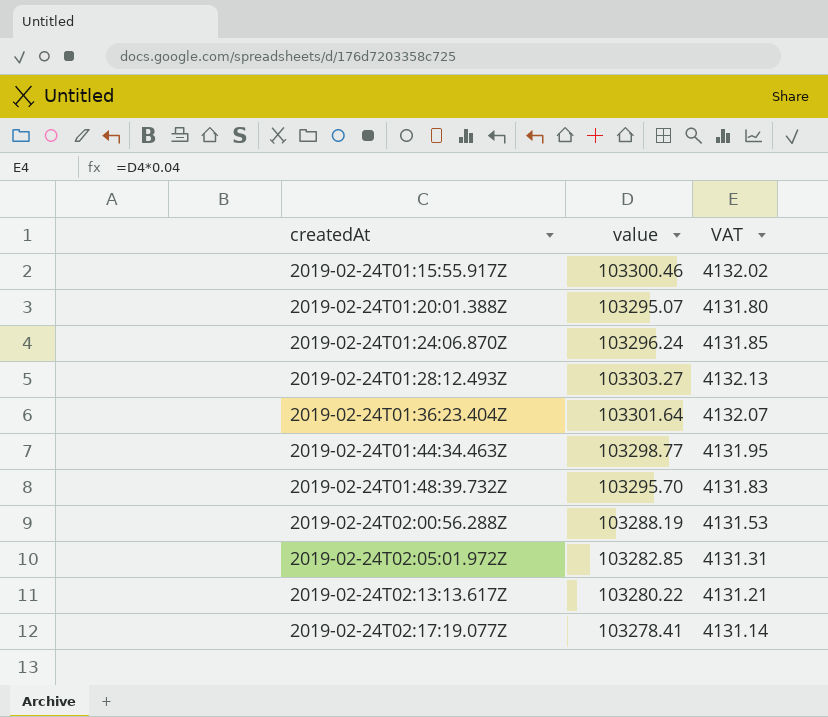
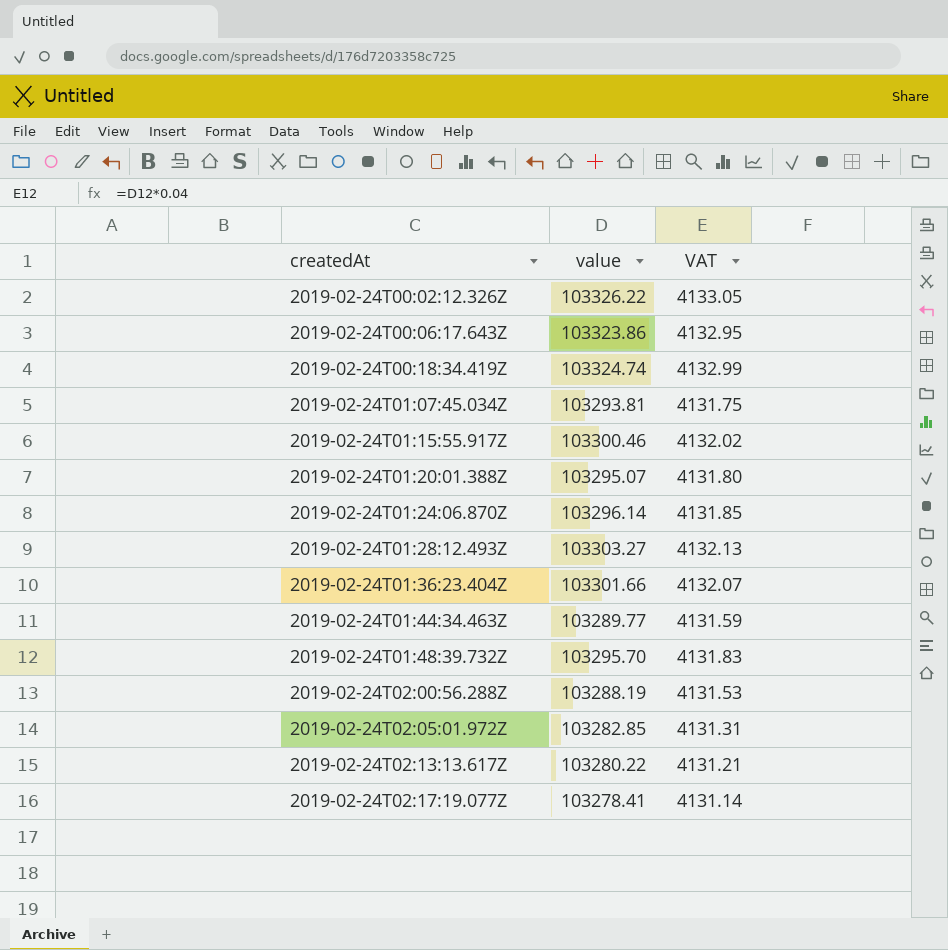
row 2019-02-24T00:02:12.326Z: none -> 103326.22 | 4133.05
row 2019-02-24T00:06:17.643Z: none -> 103323.86 | 4132.95
row 2019-02-24T00:18:34.419Z: none -> 103324.74 | 4132.99
row 2019-02-24T01:07:45.034Z: none -> 103293.81 | 4131.75
2019-02-24T01:24:06.870Z | value: 103296.24 -> 103296.14
2019-02-24T01:36:23.404Z | value: 103301.64 -> 103301.66
2019-02-24T01:44:34.463Z | value: 103298.77 -> 103289.77
2019-02-24T01:44:34.463Z | VAT: 4131.95 -> 4131.59

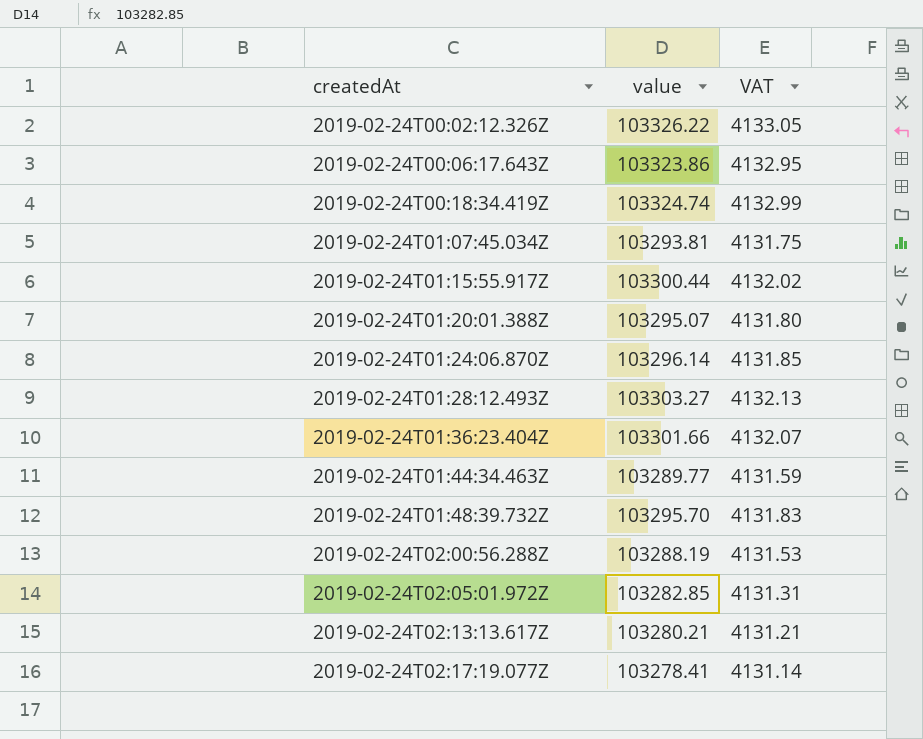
2019-02-24T01:15:55.917Z | value: 103300.46 -> 103300.44
2019-02-24T02:13:13.617Z | value: 103280.22 -> 103280.21

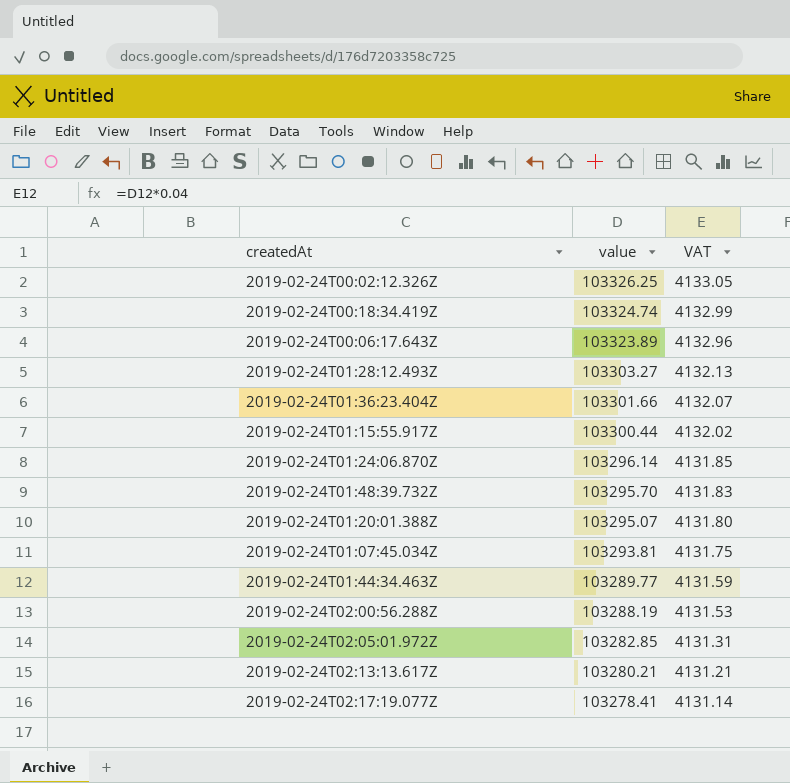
row order: createdAt ascending -> value descending
2019-02-24T00:02:12.326Z | value: 103326.22 -> 103326.25
2019-02-24T00:06:17.643Z | value: 103323.86 -> 103323.89
2019-02-24T00:06:17.643Z | VAT: 4132.95 -> 4132.96

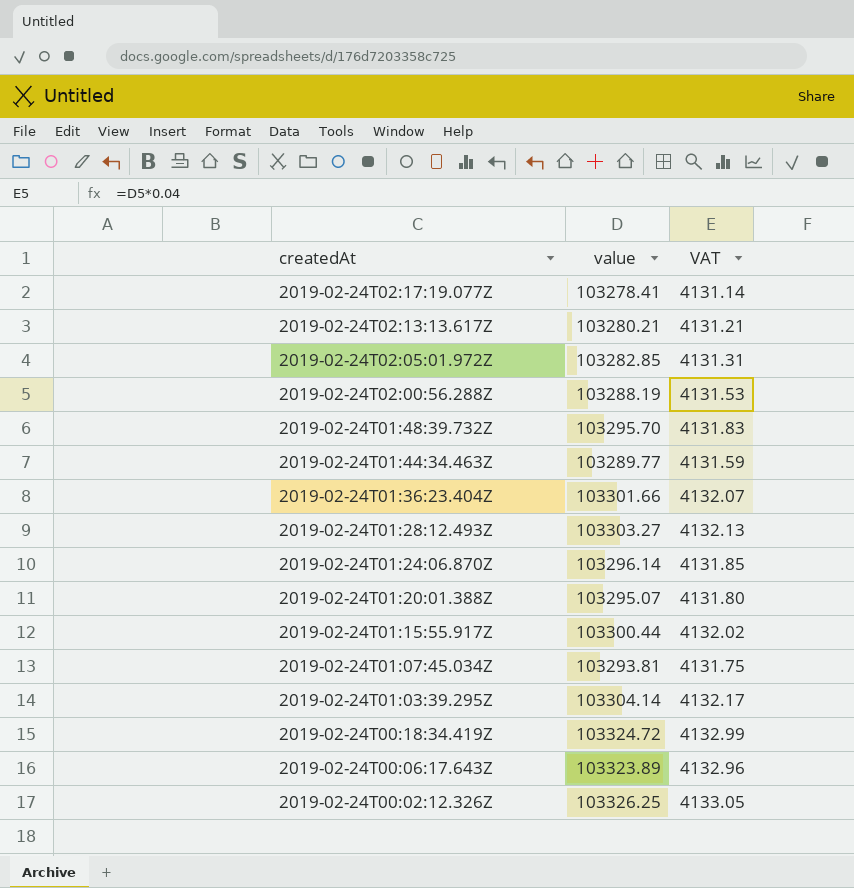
row order: value descending -> createdAt descending
row 2019-02-24T01:03:39.295Z: none -> 103304.14 | 4132.17
2019-02-24T00:18:34.419Z | value: 103324.74 -> 103324.72

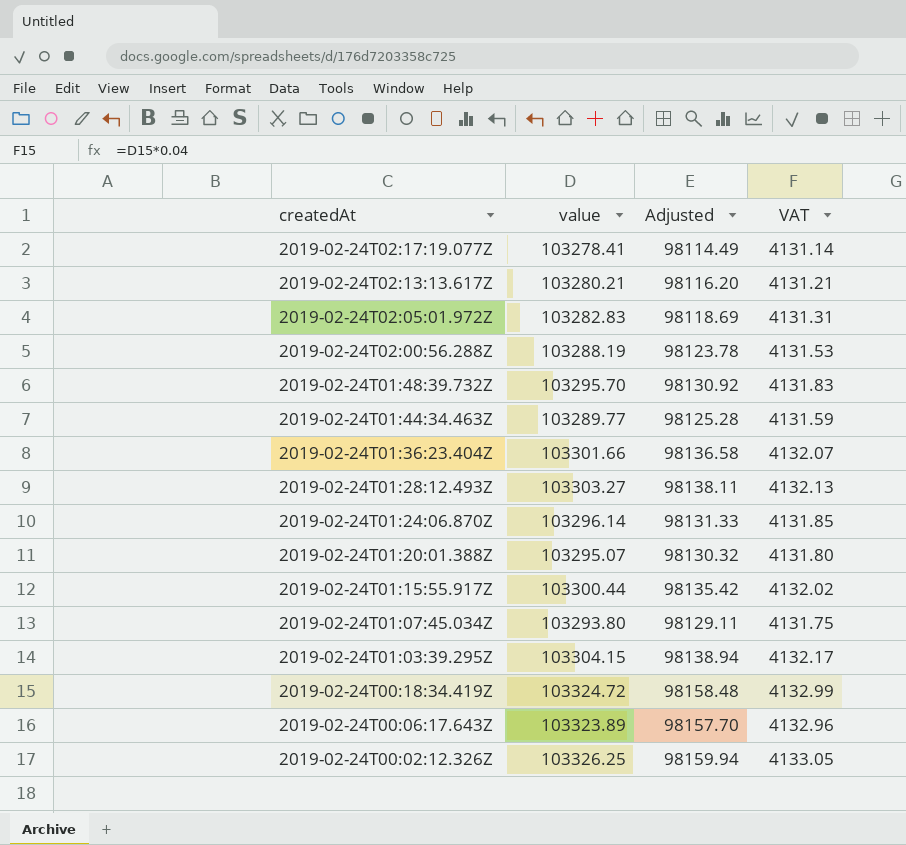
column Adjusted | formula: none -> [value] * 0.95
2019-02-24T02:05:01.972Z | value: 103282.85 -> 103282.83
2019-02-24T01:07:45.034Z | value: 103293.81 -> 103293.80
2019-02-24T01:03:39.295Z | value: 103304.14 -> 103304.15

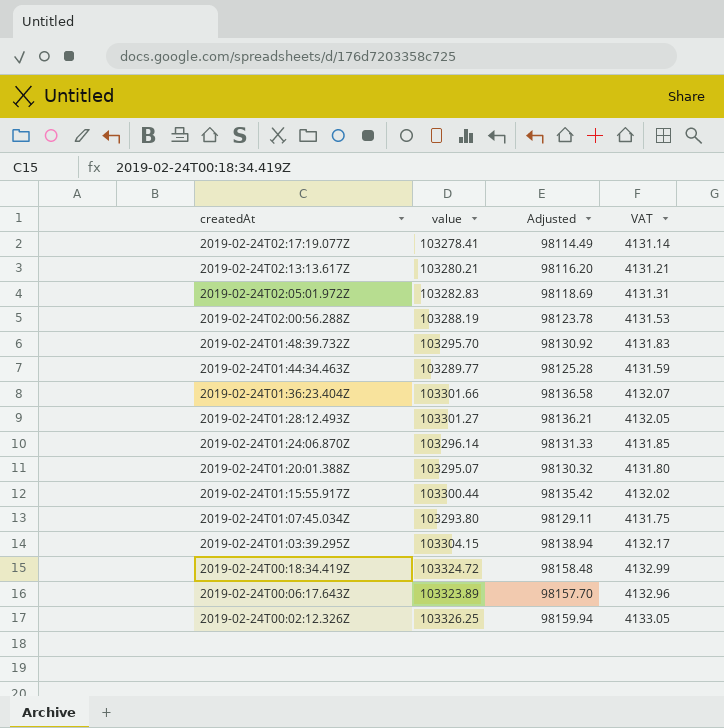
2019-02-24T01:28:12.493Z | value: 103303.27 -> 103301.27
2019-02-24T01:28:12.493Z | Adjusted: 98138.11 -> 98136.21
2019-02-24T01:28:12.493Z | VAT: 4132.13 -> 4132.05

